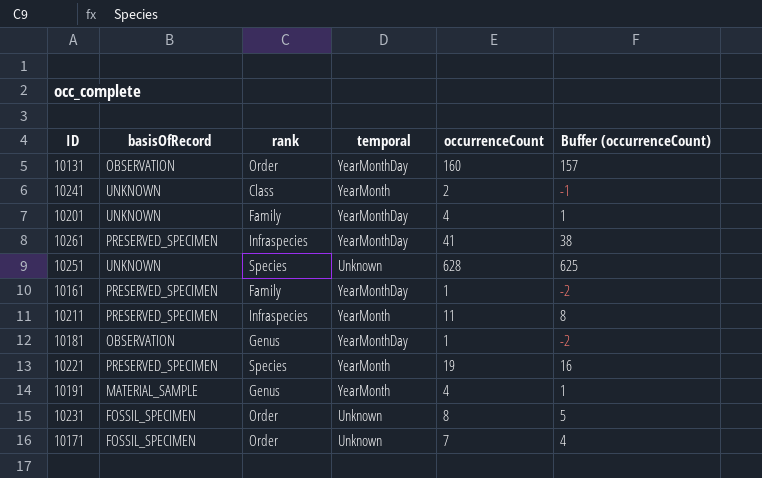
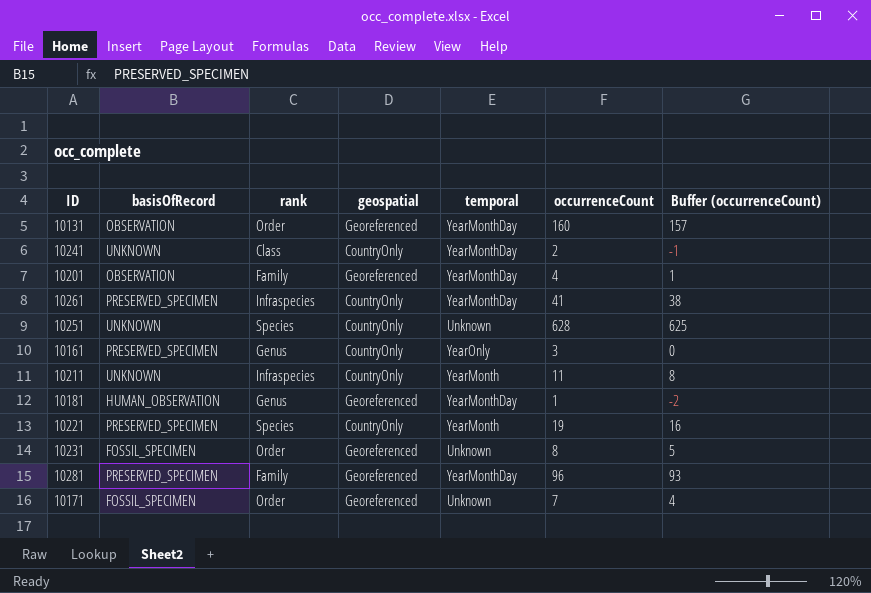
column geospatial | position: none -> 4
row 10191: MATERIAL_SAMPLE | Genus | YearMonth | 4 | 1 -> none
10241 | temporal: YearMonth -> YearMonthDay
10201 | basisOfRecord: UNKNOWN -> OBSERVATION
10161 | rank: Family -> Genus
10161 | temporal: YearMonthDay -> YearOnly
10161 | occurrenceCount: 1 -> 3
10161 | Buffer (occurrenceCount): -2 -> 0
10211 | basisOfRecord: PRESERVED_SPECIMEN -> UNKNOWN
10181 | basisOfRecord: OBSERVATION -> HUMAN_OBSERVATION
row 10281: none -> PRESERVED_SPECIMEN | Family | Georeferenced | YearMonthDay | 96 | 93

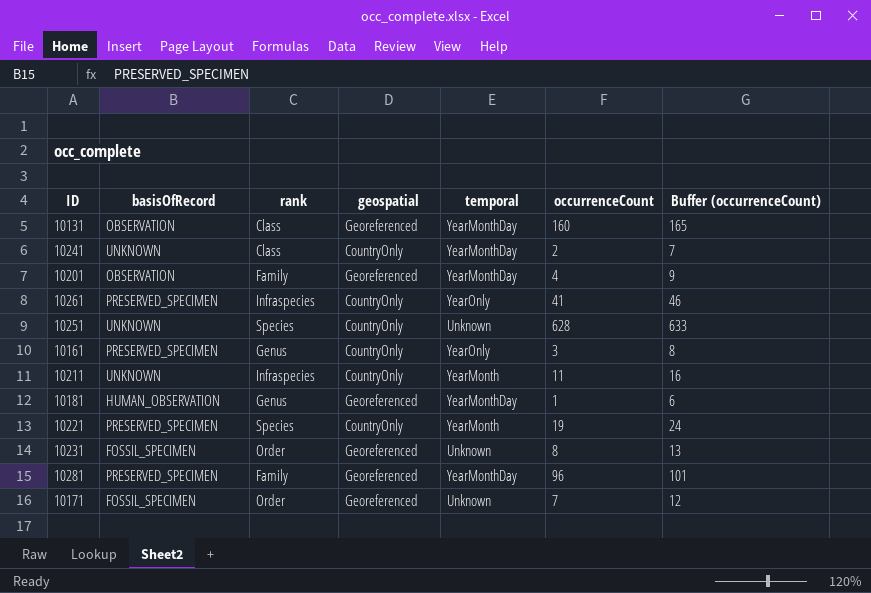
column Buffer (occurrenceCount) | formula: [occurrenceCount] - 3 -> [occurrenceCount] + 5
10131 | rank: Order -> Class
10261 | temporal: YearMonthDay -> YearOnly

